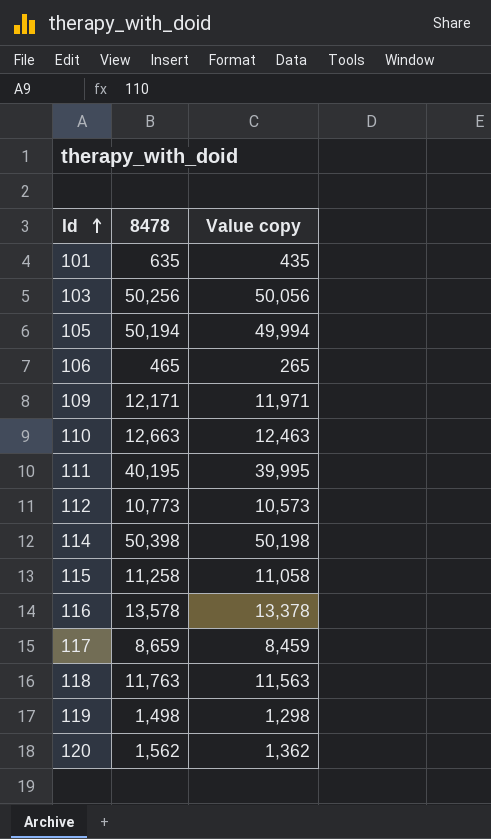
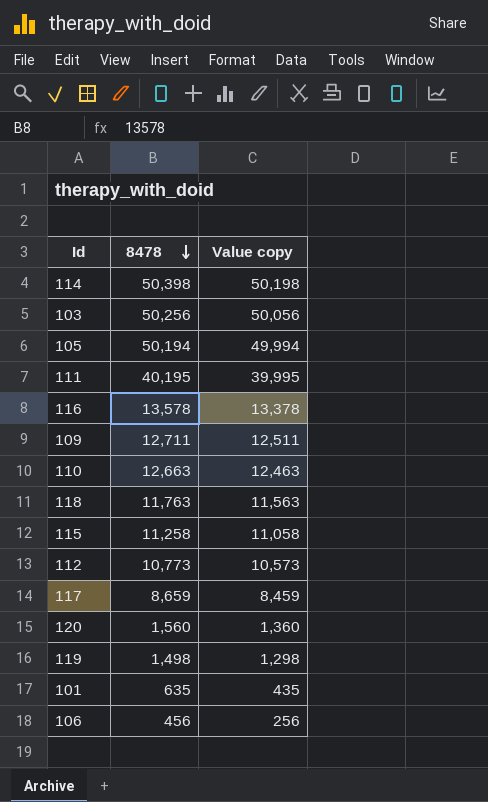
row order: Id ascending -> 8478 descending
109 | 8478: 12,171 -> 12,711
109 | Value copy: 11,971 -> 12,511
120 | 8478: 1,562 -> 1,560
120 | Value copy: 1,362 -> 1,360
106 | 8478: 465 -> 456
106 | Value copy: 265 -> 256

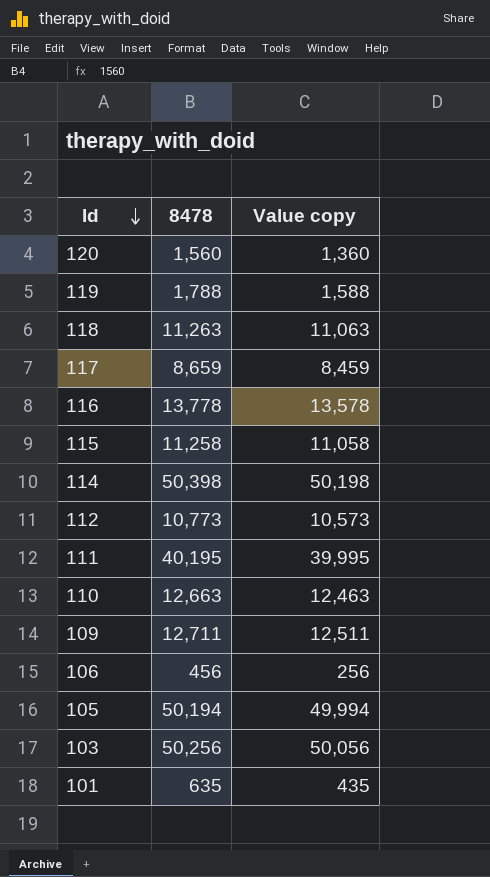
row order: 8478 descending -> Id descending
119 | 8478: 1,498 -> 1,788
119 | Value copy: 1,298 -> 1,588
118 | 8478: 11,763 -> 11,263
118 | Value copy: 11,563 -> 11,063
116 | 8478: 13,578 -> 13,778
116 | Value copy: 13,378 -> 13,578

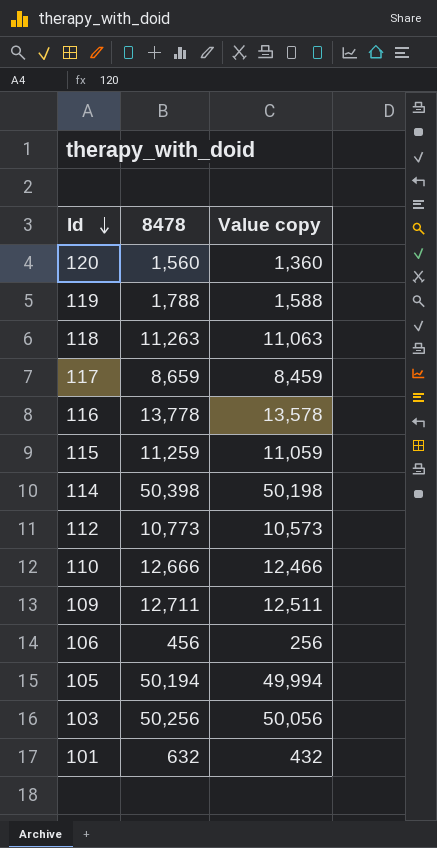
row 111: 40,195 | 39,995 -> none
115 | 8478: 11,258 -> 11,259
115 | Value copy: 11,058 -> 11,059
110 | 8478: 12,663 -> 12,666
110 | Value copy: 12,463 -> 12,466
101 | 8478: 635 -> 632
101 | Value copy: 435 -> 432

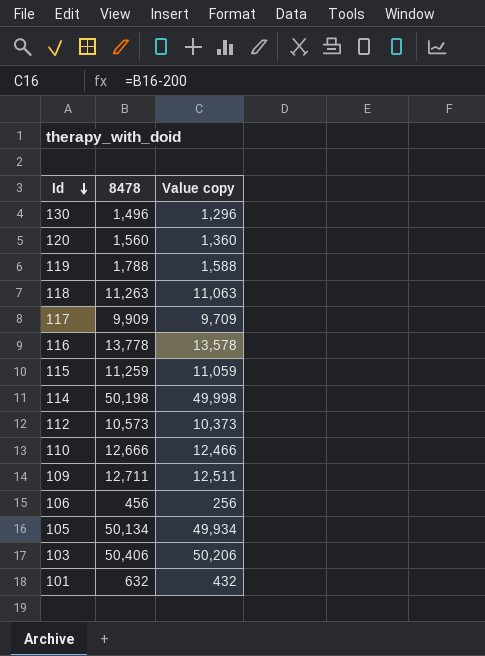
row 130: none -> 1,496 | 1,296
117 | 8478: 8,659 -> 9,909
117 | Value copy: 8,459 -> 9,709
114 | 8478: 50,398 -> 50,198
114 | Value copy: 50,198 -> 49,998
112 | 8478: 10,773 -> 10,573
112 | Value copy: 10,573 -> 10,373
105 | 8478: 50,194 -> 50,134
105 | Value copy: 49,994 -> 49,934
103 | 8478: 50,256 -> 50,406
103 | Value copy: 50,056 -> 50,206

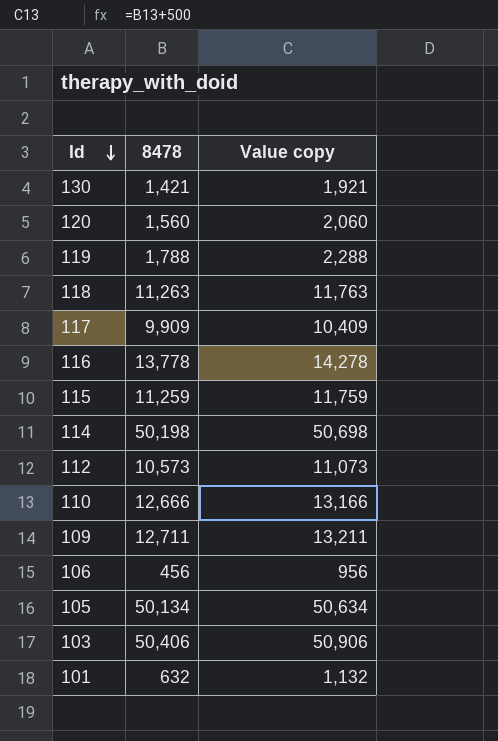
column Value copy | formula: [8478] - 200 -> [8478] + 500
130 | 8478: 1,496 -> 1,421

